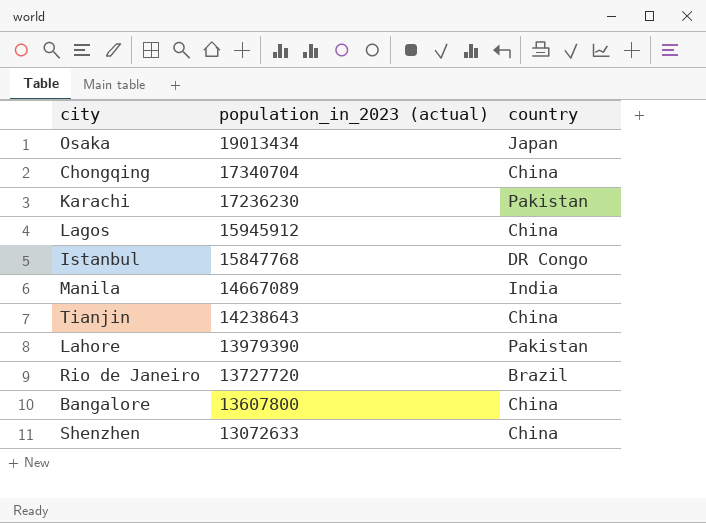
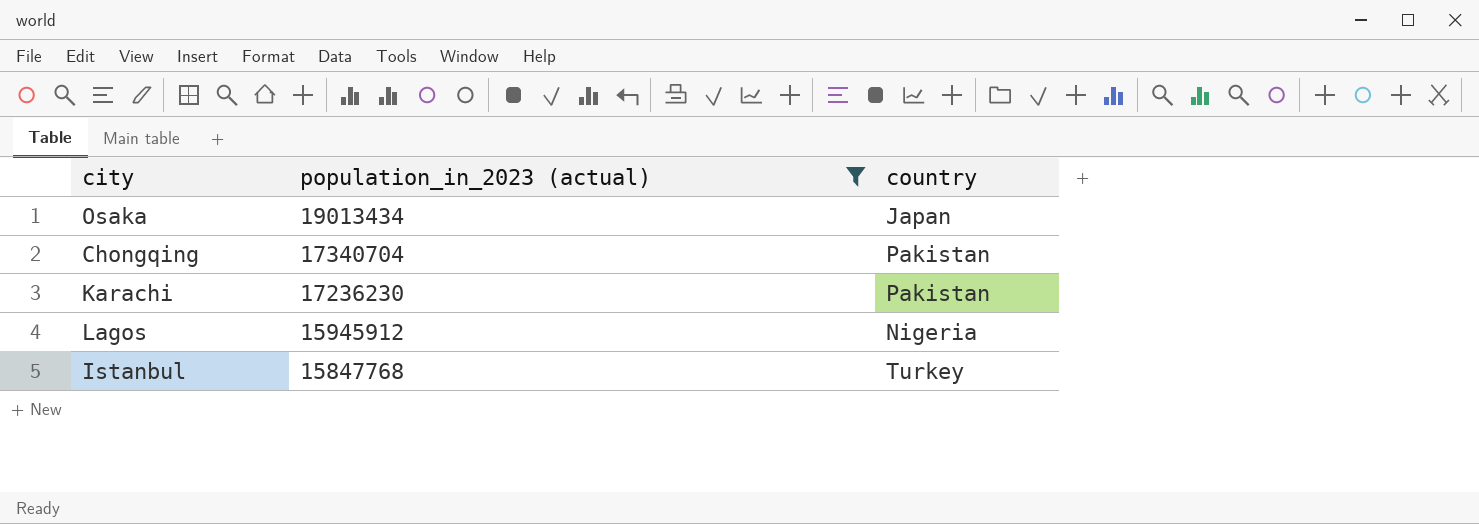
filter: none -> population_in_2023 (actual) >= 15847768
Chongqing | country: China -> Pakistan
Lagos | country: China -> Nigeria
Istanbul | country: DR Congo -> Turkey

